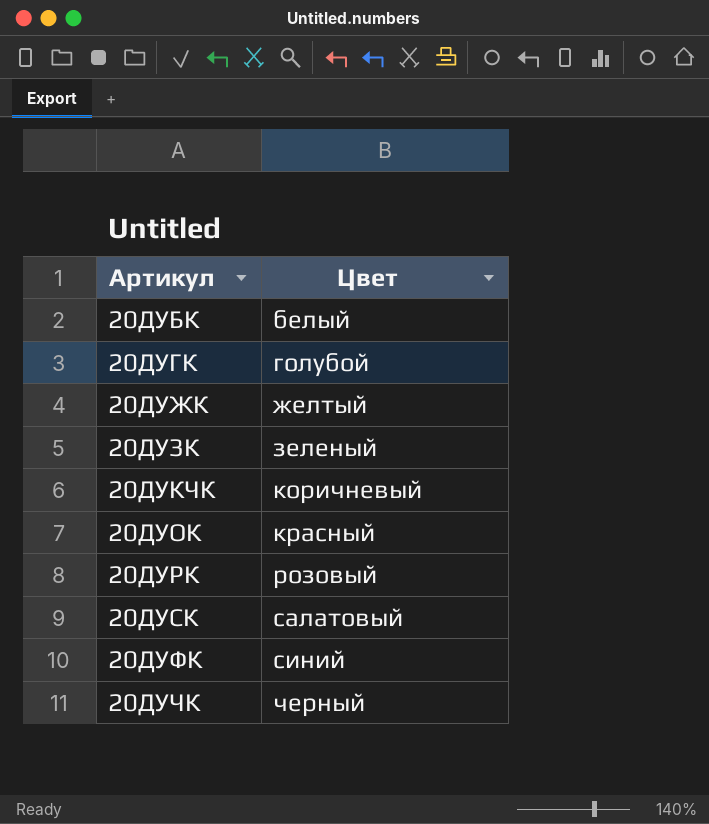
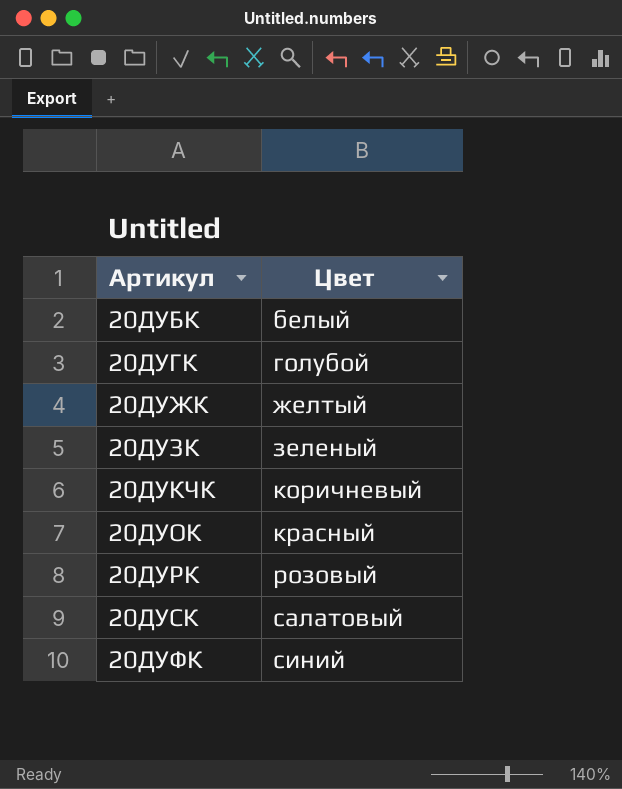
row 20ДУЧК: черный -> none

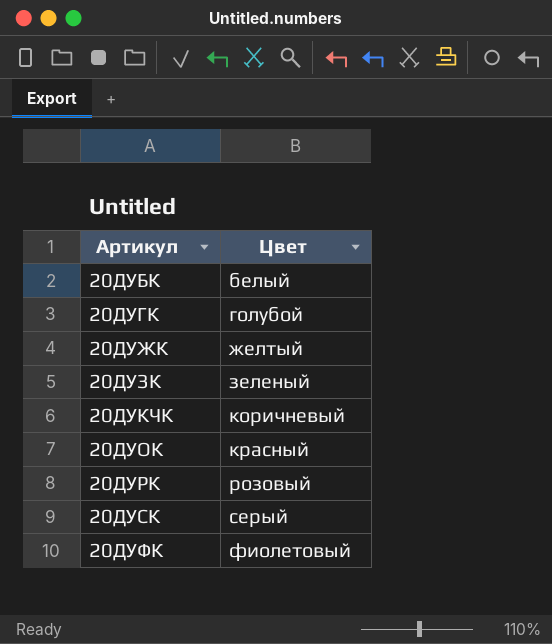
20ДУСК | Цвет: салатовый -> серый
20ДУФК | Цвет: синий -> фиолетовый

